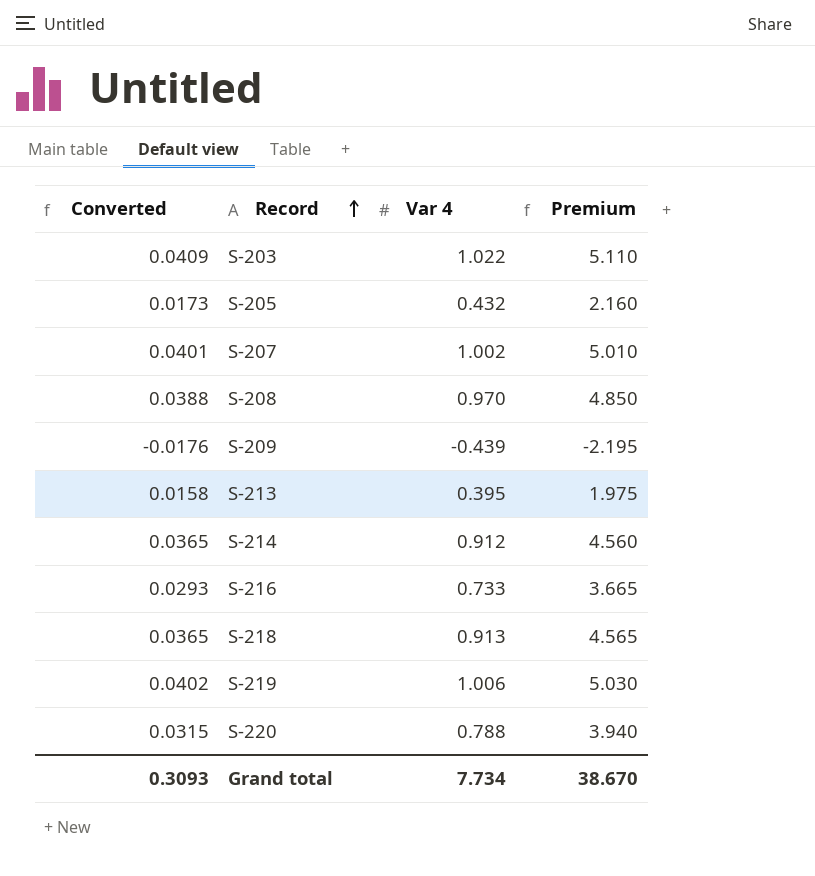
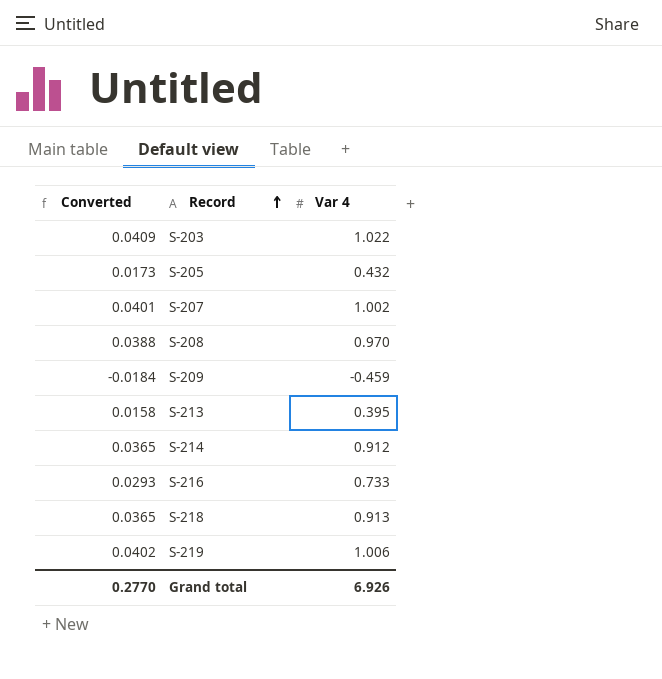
column Premium | formula: [Var 4] * 5 -> none
row S-220: 0.0315 | 0.788 | 3.940 -> none
S-209 | Converted: -0.0176 -> -0.0184
S-209 | Var 4: -0.439 -> -0.459
Grand total | Converted: 0.3093 -> 0.2770
Grand total | Var 4: 7.734 -> 6.926

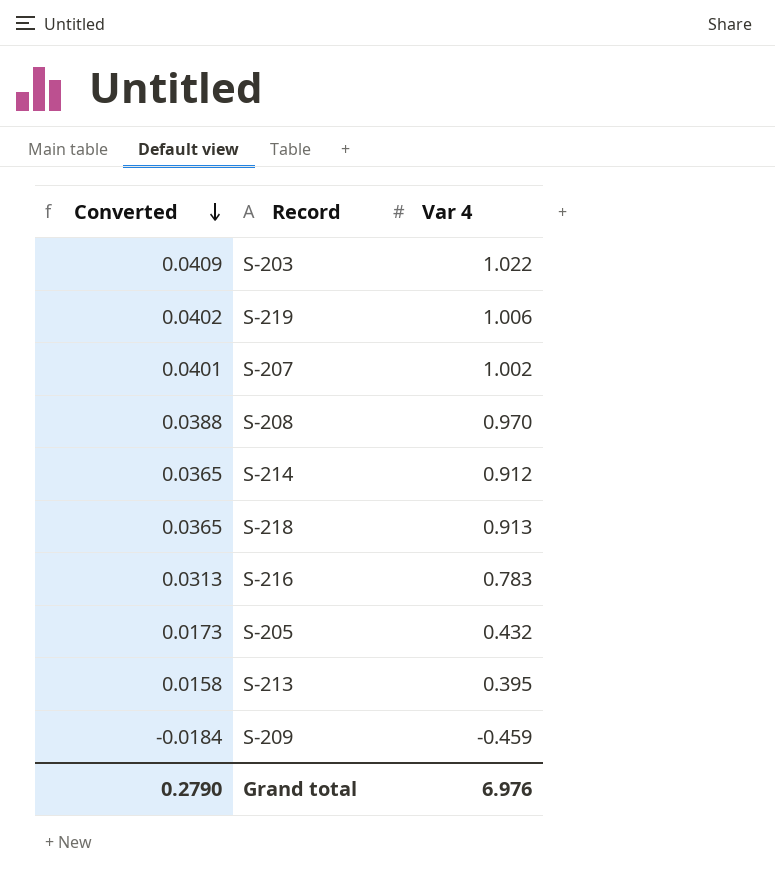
row order: Record ascending -> Converted descending
S-216 | Converted: 0.0293 -> 0.0313
S-216 | Var 4: 0.733 -> 0.783
Grand total | Converted: 0.2770 -> 0.2790
Grand total | Var 4: 6.926 -> 6.976

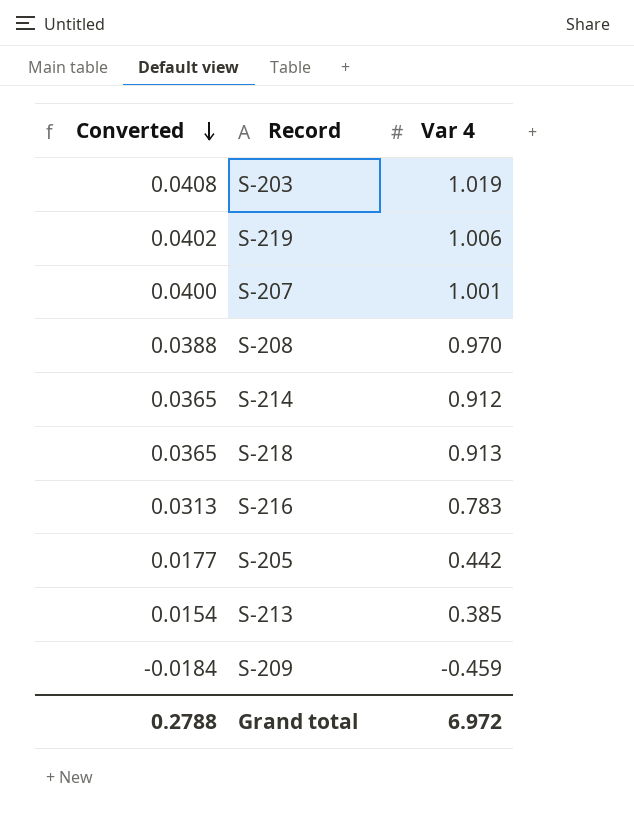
S-203 | Converted: 0.0409 -> 0.0408
S-203 | Var 4: 1.022 -> 1.019
S-207 | Converted: 0.0401 -> 0.0400
S-207 | Var 4: 1.002 -> 1.001
S-205 | Converted: 0.0173 -> 0.0177
S-205 | Var 4: 0.432 -> 0.442
S-213 | Converted: 0.0158 -> 0.0154
S-213 | Var 4: 0.395 -> 0.385
Grand total | Converted: 0.2790 -> 0.2788
Grand total | Var 4: 6.976 -> 6.972

